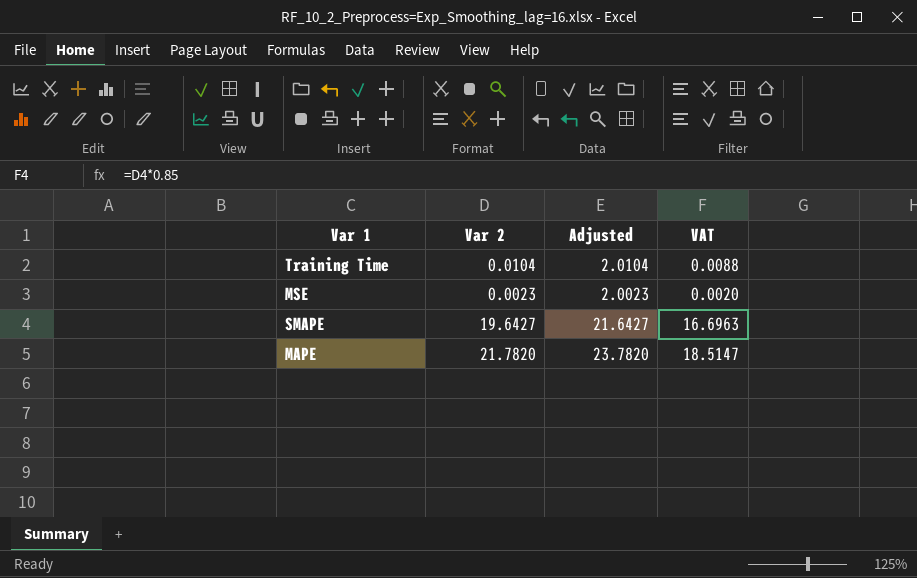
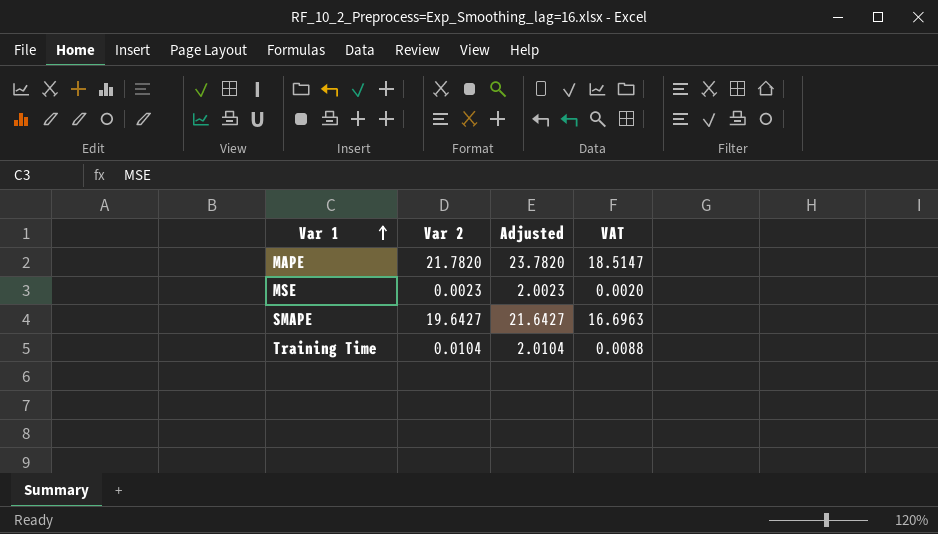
row order: none -> Var 1 ascending

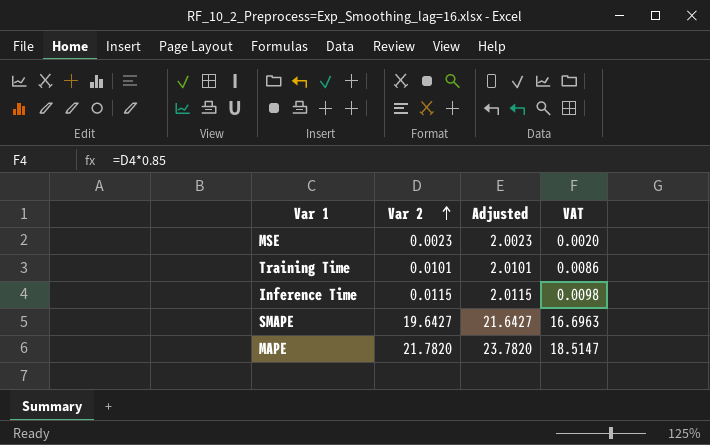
row order: Var 1 ascending -> Var 2 ascending
Training Time | Var 2: 0.0104 -> 0.0101
Training Time | Adjusted: 2.0104 -> 2.0101
Training Time | VAT: 0.0088 -> 0.0086
row Inference Time: none -> 0.0115 | 2.0115 | 0.0098

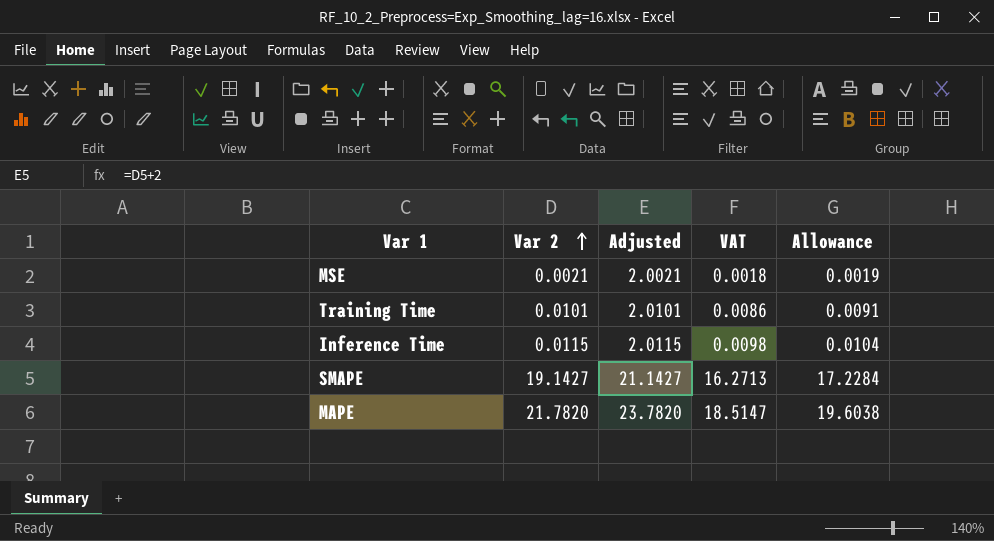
column Allowance | formula: none -> [Var 2] * 0.9
MSE | Var 2: 0.0023 -> 0.0021
MSE | Adjusted: 2.0023 -> 2.0021
MSE | VAT: 0.0020 -> 0.0018
SMAPE | Var 2: 19.6427 -> 19.1427
SMAPE | Adjusted: 21.6427 -> 21.1427
SMAPE | VAT: 16.6963 -> 16.2713

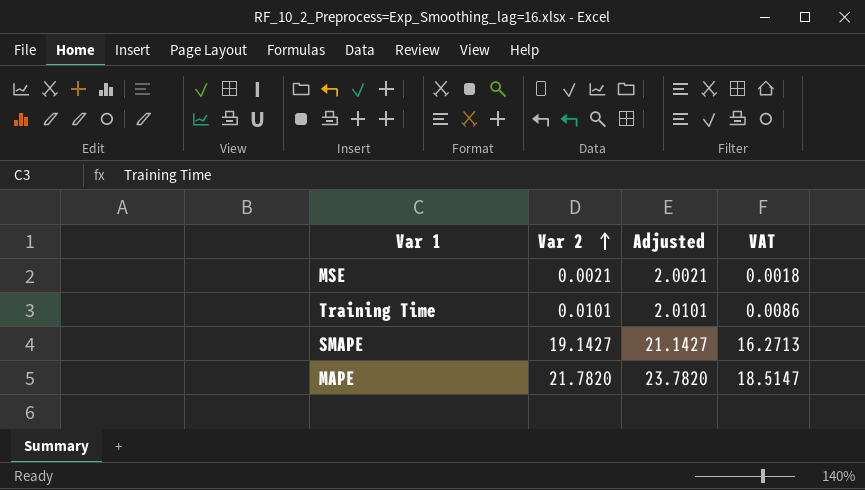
column Allowance | formula: [Var 2] * 0.9 -> none
row Inference Time: 0.0115 | 2.0115 | 0.0098 | 0.0104 -> none

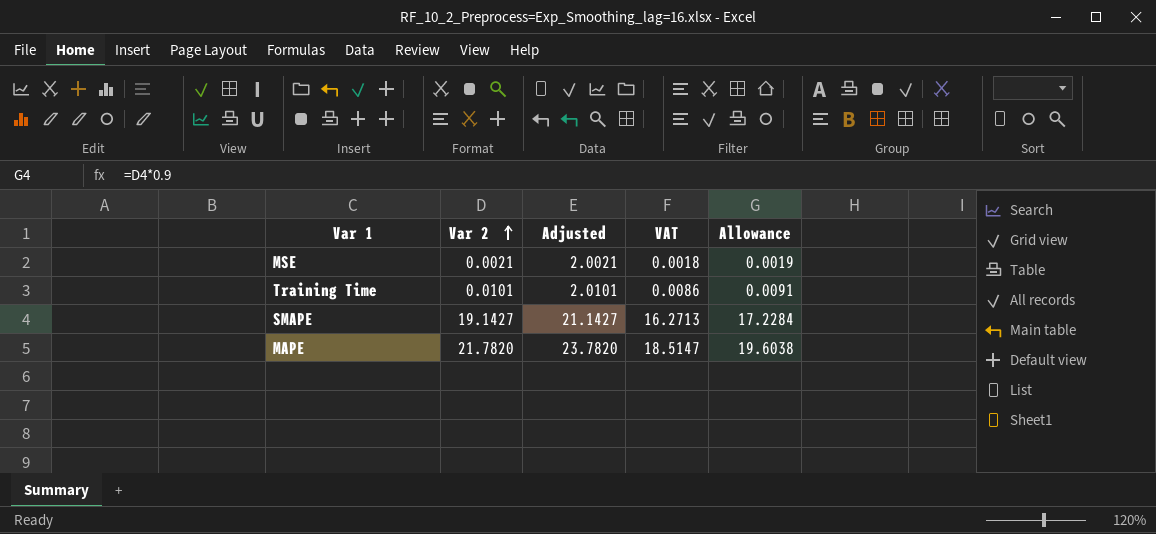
column Allowance | formula: none -> [Var 2] * 0.9

